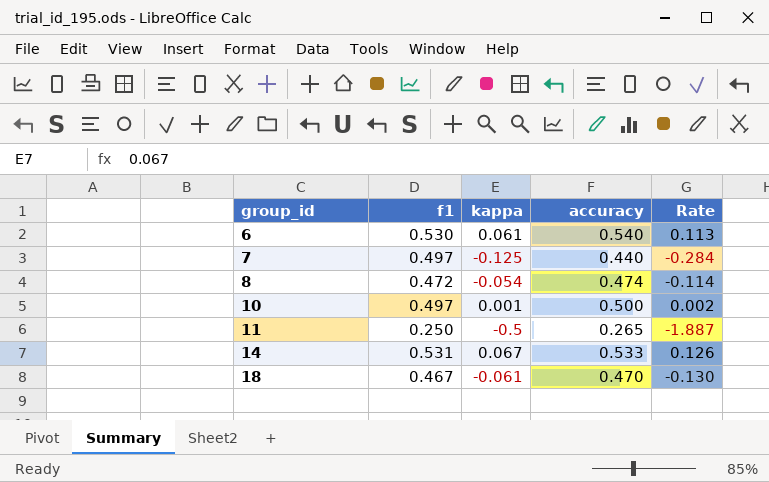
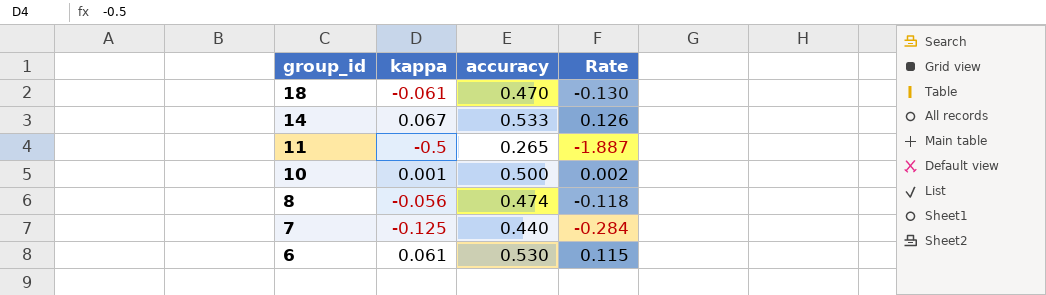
row order: group_id ascending -> group_id descending
column f1 | position: 2 -> none
8 | kappa: -0.054 -> -0.056
8 | Rate: -0.114 -> -0.118
6 | accuracy: 0.540 -> 0.530
6 | Rate: 0.113 -> 0.115

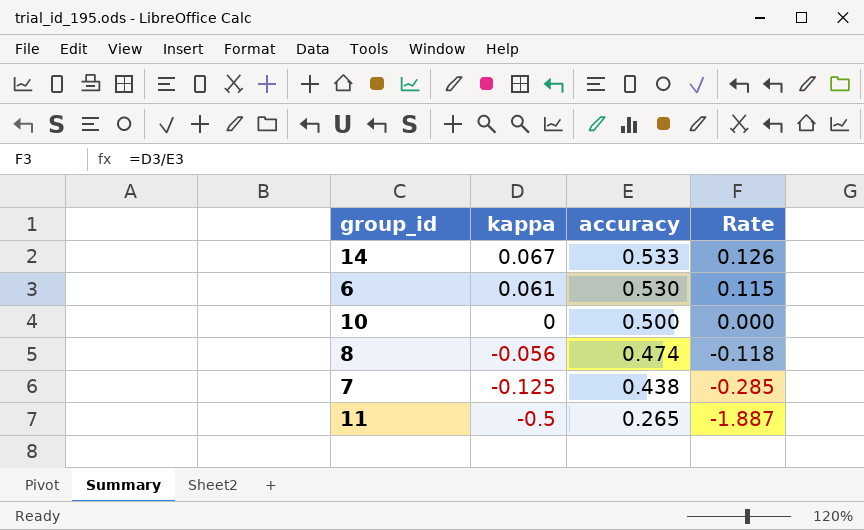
row order: group_id descending -> kappa descending
row 18: -0.061 | 0.470 | -0.130 -> none
10 | kappa: 0.001 -> 0
10 | Rate: 0.002 -> 0.000
7 | accuracy: 0.440 -> 0.438
7 | Rate: -0.284 -> -0.285

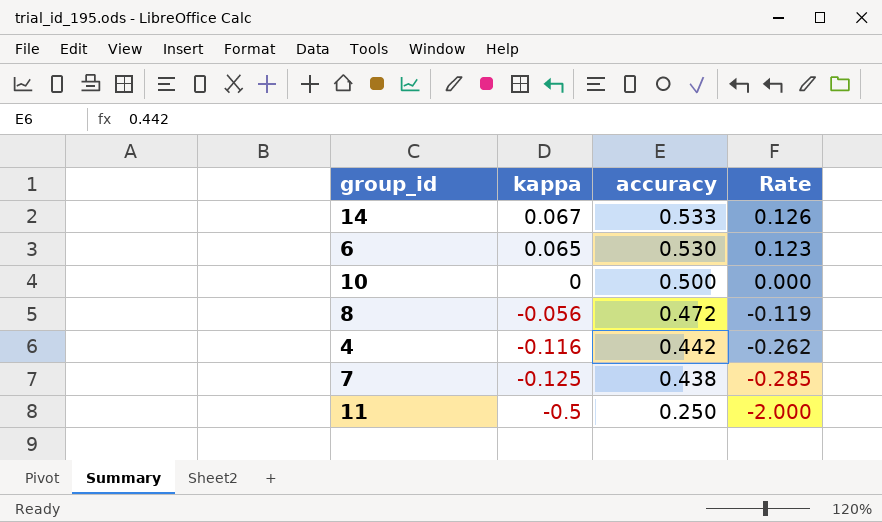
6 | kappa: 0.061 -> 0.065
6 | Rate: 0.115 -> 0.123
8 | accuracy: 0.474 -> 0.472
8 | Rate: -0.118 -> -0.119
row 4: none -> -0.116 | 0.442 | -0.262
11 | accuracy: 0.265 -> 0.250
11 | Rate: -1.887 -> -2.000

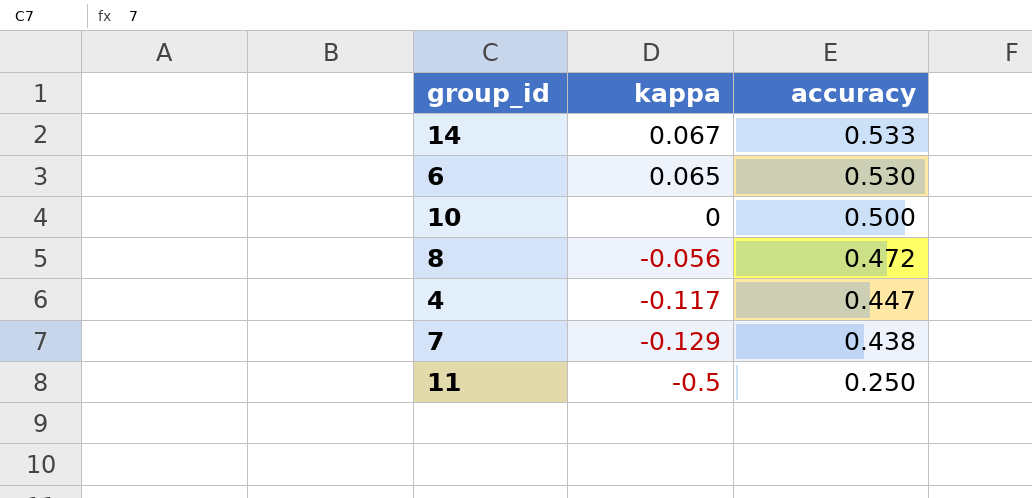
column Rate | formula: [kappa] / [accuracy] -> none
4 | kappa: -0.116 -> -0.117
4 | accuracy: 0.442 -> 0.447
7 | kappa: -0.125 -> -0.129

